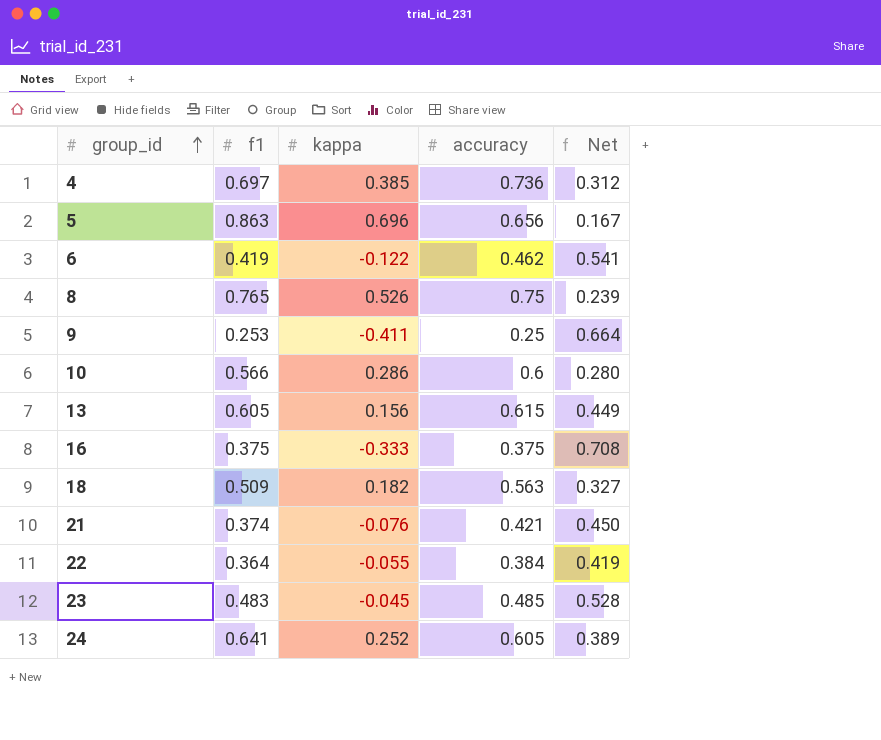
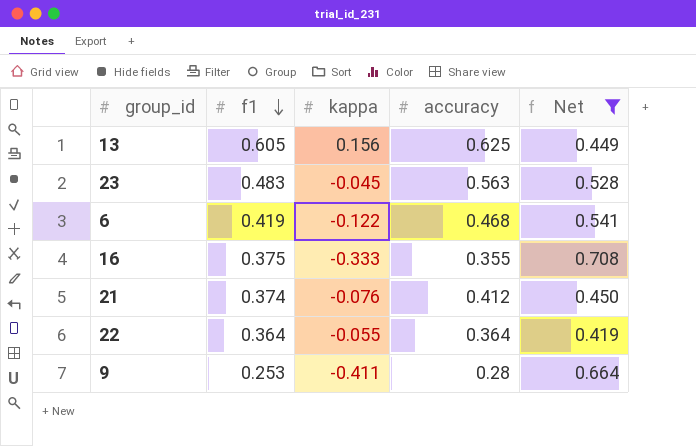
filter: none -> Net >= 0.419
row order: group_id ascending -> f1 descending
13 | accuracy: 0.615 -> 0.625
23 | accuracy: 0.485 -> 0.563
6 | accuracy: 0.462 -> 0.468
16 | accuracy: 0.375 -> 0.355
21 | accuracy: 0.421 -> 0.412
22 | accuracy: 0.384 -> 0.364
9 | accuracy: 0.25 -> 0.28

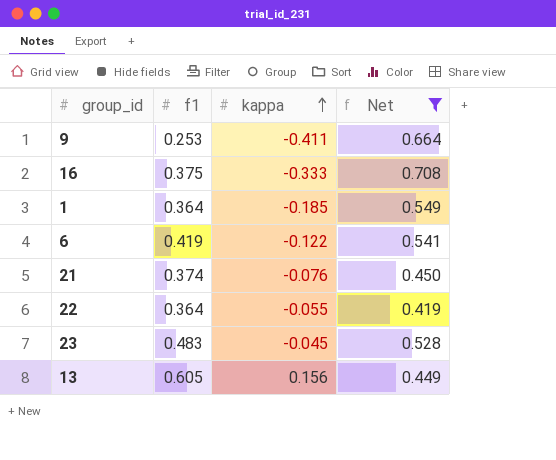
row order: f1 descending -> kappa ascending
column accuracy | position: 4 -> none
row 1: none -> 0.364 | -0.185 | 0.549

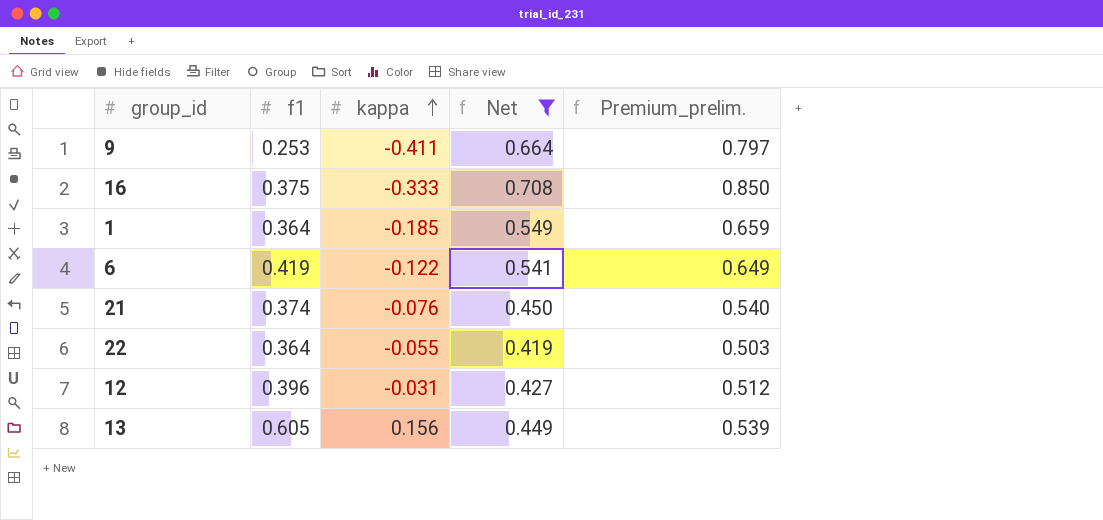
column Premium_prelim. | formula: none -> [Net] * 1.2
row 23: 0.483 | -0.045 | 0.528 -> none
row 12: none -> 0.396 | -0.031 | 0.427 | 0.512

